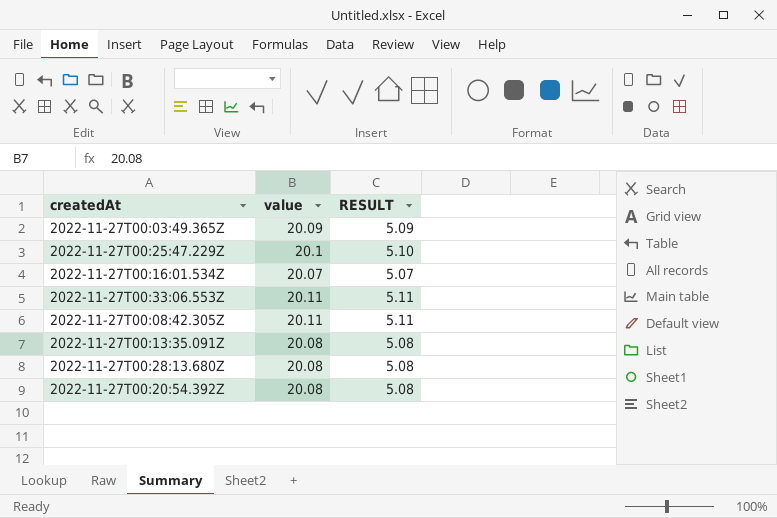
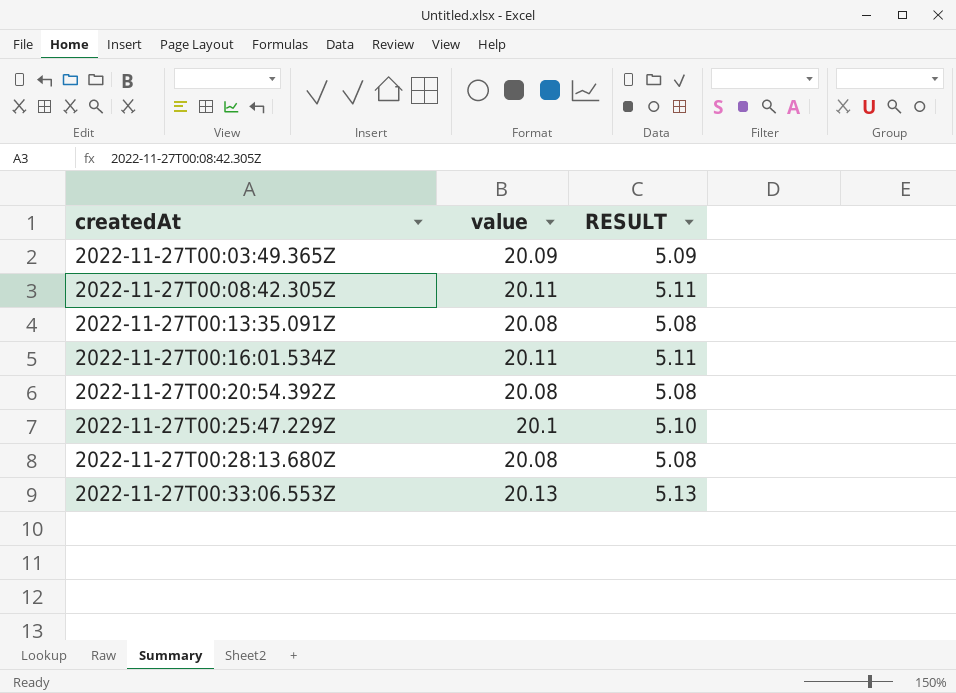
row order: none -> createdAt ascending
2022-11-27T00:16:01.534Z | value: 20.07 -> 20.11
2022-11-27T00:16:01.534Z | RESULT: 5.07 -> 5.11
2022-11-27T00:33:06.553Z | value: 20.11 -> 20.13
2022-11-27T00:33:06.553Z | RESULT: 5.11 -> 5.13

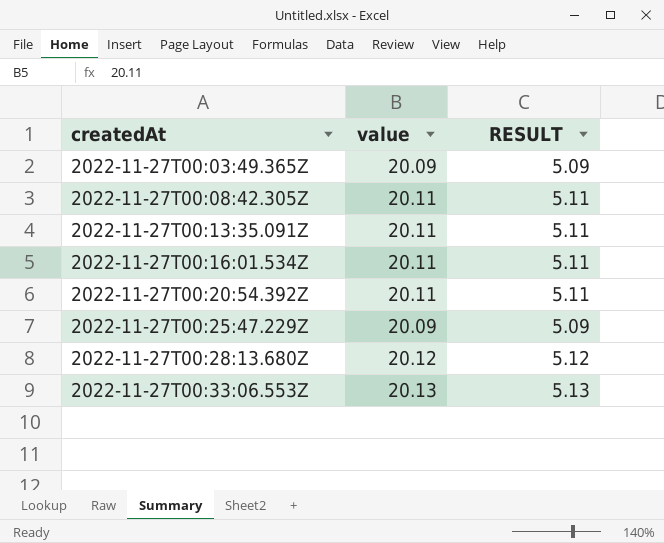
2022-11-27T00:13:35.091Z | value: 20.08 -> 20.11
2022-11-27T00:13:35.091Z | RESULT: 5.08 -> 5.11
2022-11-27T00:20:54.392Z | value: 20.08 -> 20.11
2022-11-27T00:20:54.392Z | RESULT: 5.08 -> 5.11
2022-11-27T00:25:47.229Z | value: 20.1 -> 20.09
2022-11-27T00:25:47.229Z | RESULT: 5.10 -> 5.09
2022-11-27T00:28:13.680Z | value: 20.08 -> 20.12
2022-11-27T00:28:13.680Z | RESULT: 5.08 -> 5.12

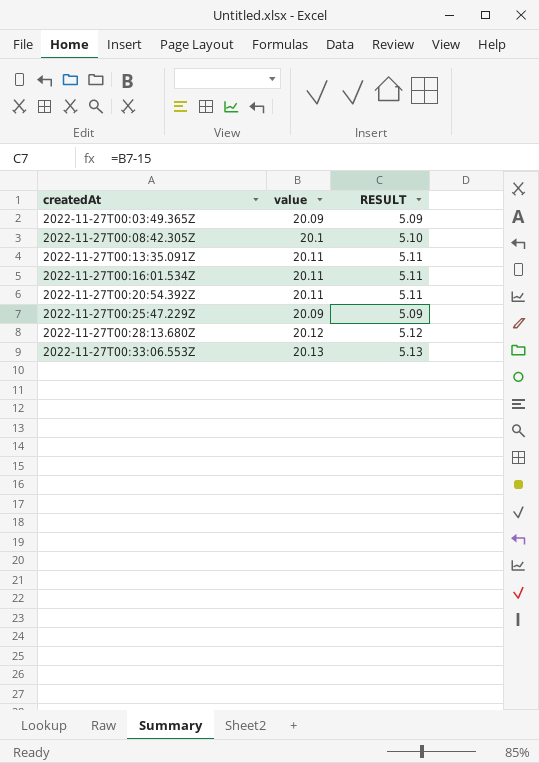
2022-11-27T00:08:42.305Z | value: 20.11 -> 20.1
2022-11-27T00:08:42.305Z | RESULT: 5.11 -> 5.10

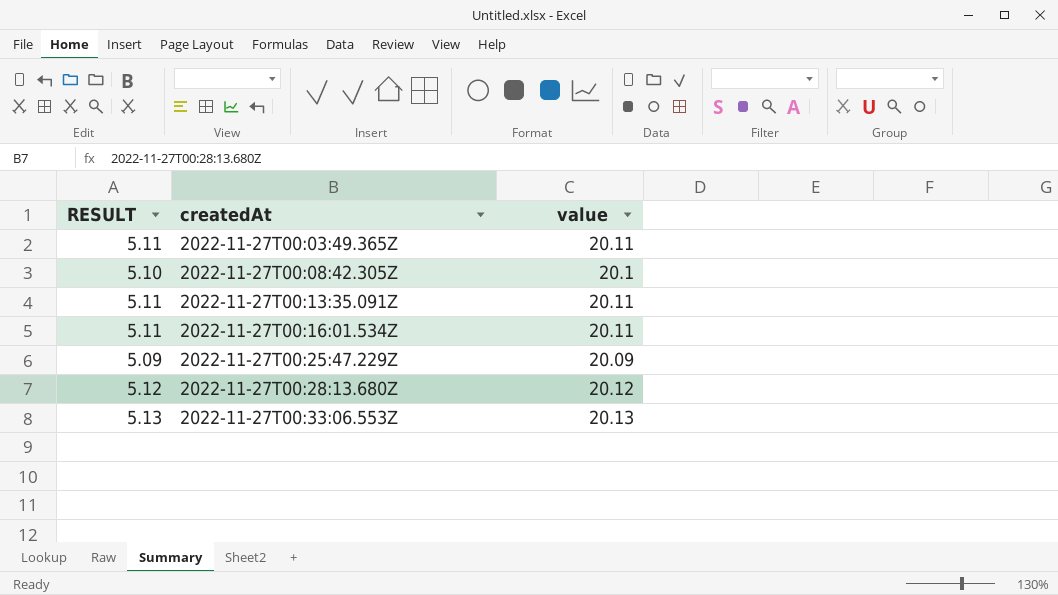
column RESULT | position: 3 -> 1
row 2022-11-27T00:20:54.392Z: 20.11 | 5.11 -> none
2022-11-27T00:03:49.365Z | RESULT: 5.09 -> 5.11
2022-11-27T00:03:49.365Z | value: 20.09 -> 20.11

